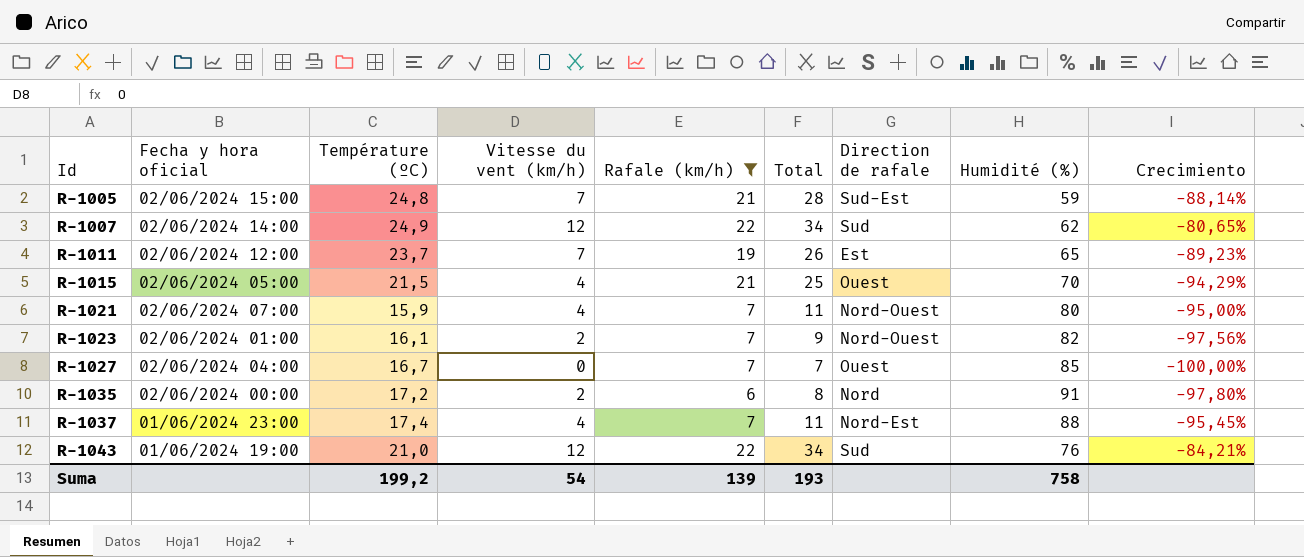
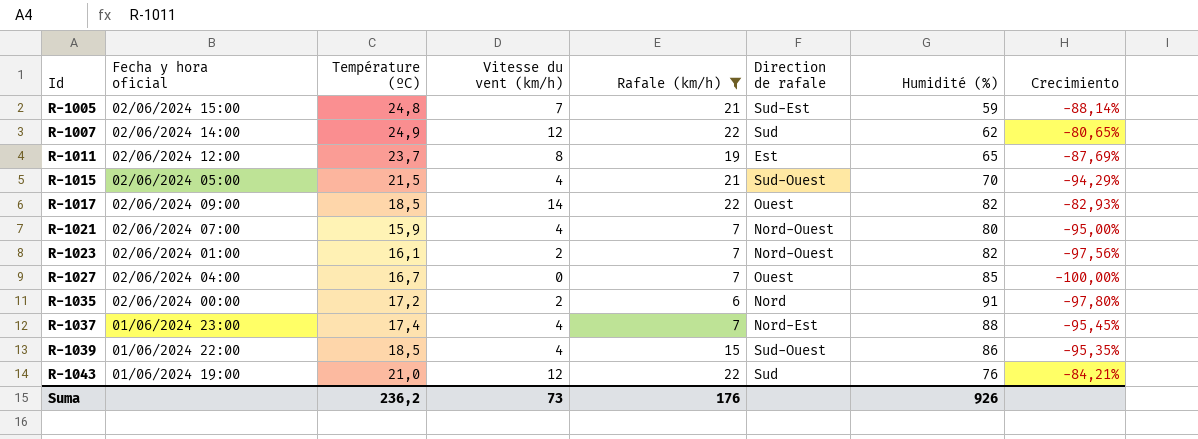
column Total | formula: [Vitesse du vent (km/h)] + [Rafale (km/h)] -> none
R-1011 | Vitesse du vent (km/h): 7 -> 8
R-1011 | Crecimiento: -89,23% -> -87,69%
R-1015 | Direction de rafale: Ouest -> Sud-Ouest
row R-1017: none -> 02/06/2024 09:00 | 18,5 | 14 | 22 | Ouest | 82 | -82,93%
row R-1039: none -> 01/06/2024 22:00 | 18,5 | 4 | 15 | Sud-Ouest | 86 | -95,35%
Suma | Température (ºC): 199,2 -> 236,2
Suma | Vitesse du vent (km/h): 54 -> 73
Suma | Rafale (km/h): 139 -> 176
Suma | Humidité (%): 758 -> 926

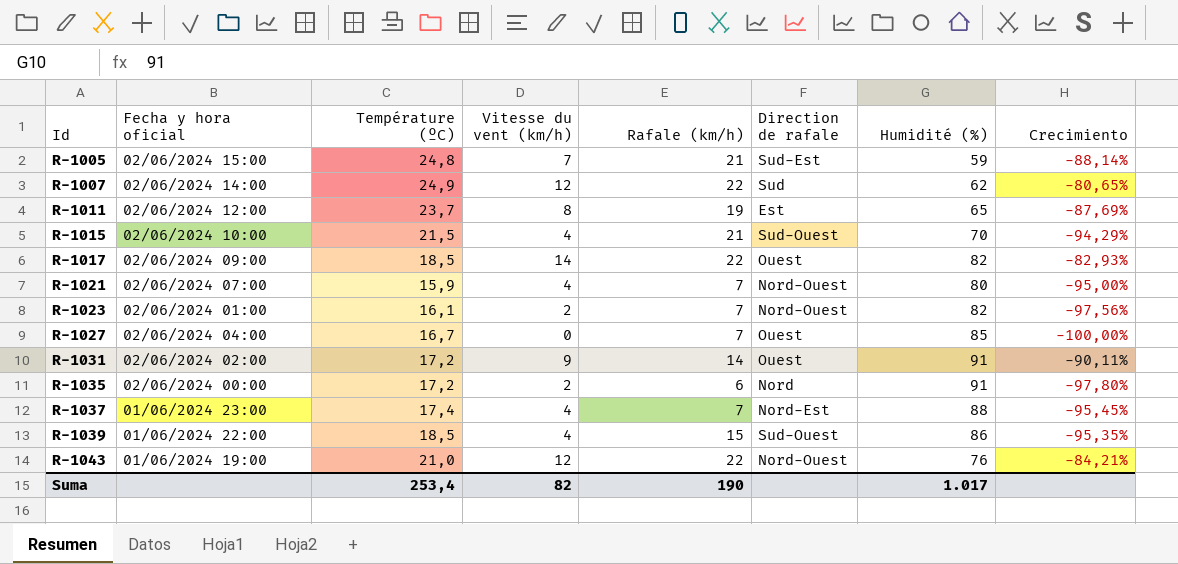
filter: Rafale (km/h) != 14 -> none
R-1015 | Fecha y hora oficial: 02/06/2024 05:00 -> 02/06/2024 10:00
R-1043 | Direction de rafale: Sud -> Nord-Ouest
Suma | Température (ºC): 236,2 -> 253,4
Suma | Vitesse du vent (km/h): 73 -> 82
Suma | Rafale (km/h): 176 -> 190
Suma | Humidité (%): 926 -> 1.017

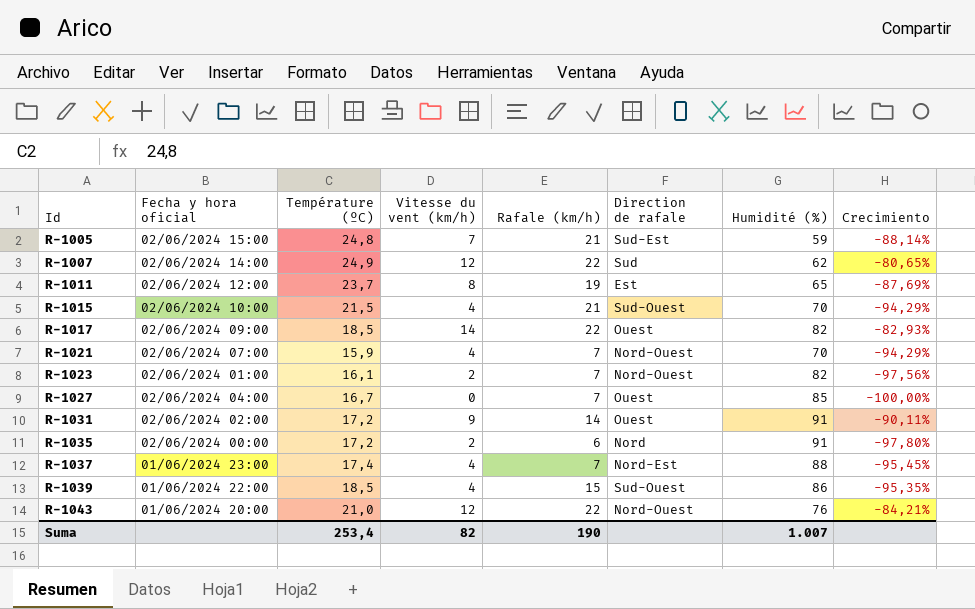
R-1021 | Humidité (%): 80 -> 70
R-1021 | Crecimiento: -95,00% -> -94,29%
R-1043 | Fecha y hora oficial: 01/06/2024 19:00 -> 01/06/2024 20:00
Suma | Humidité (%): 1.017 -> 1.007

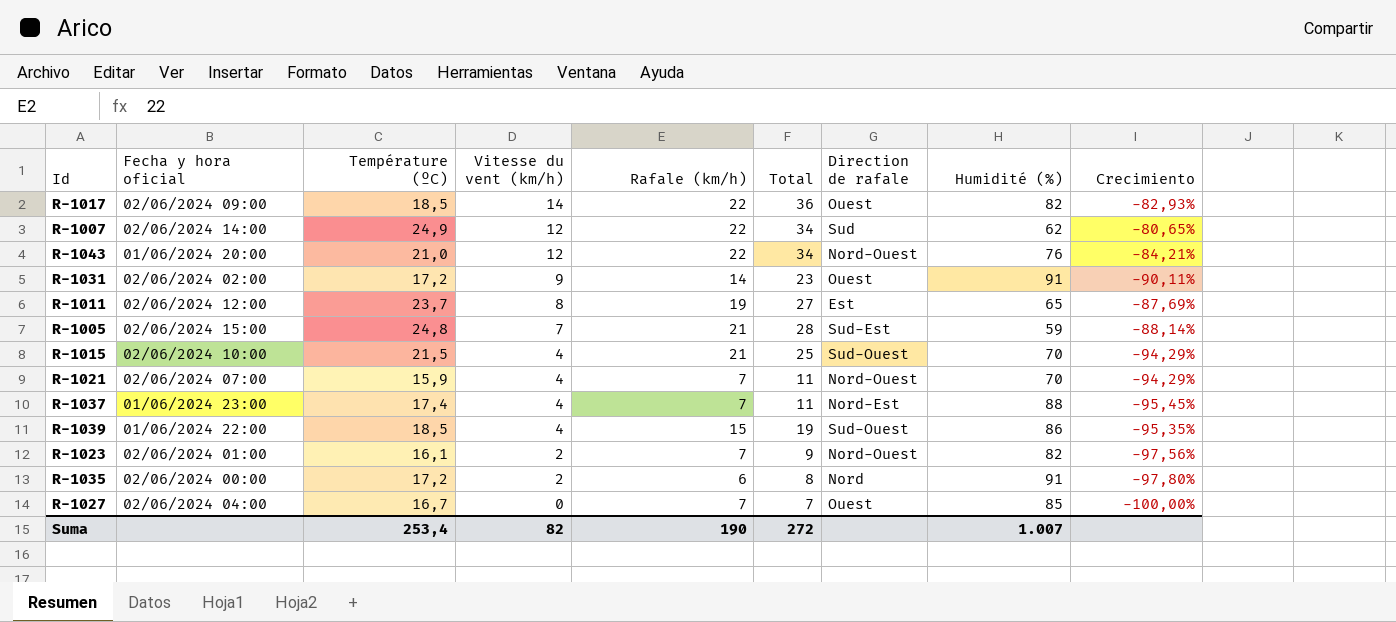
row order: Id ascending -> Vitesse du vent (km/h) descending
column Total | formula: none -> [Vitesse du vent (km/h)] + [Rafale (km/h)]

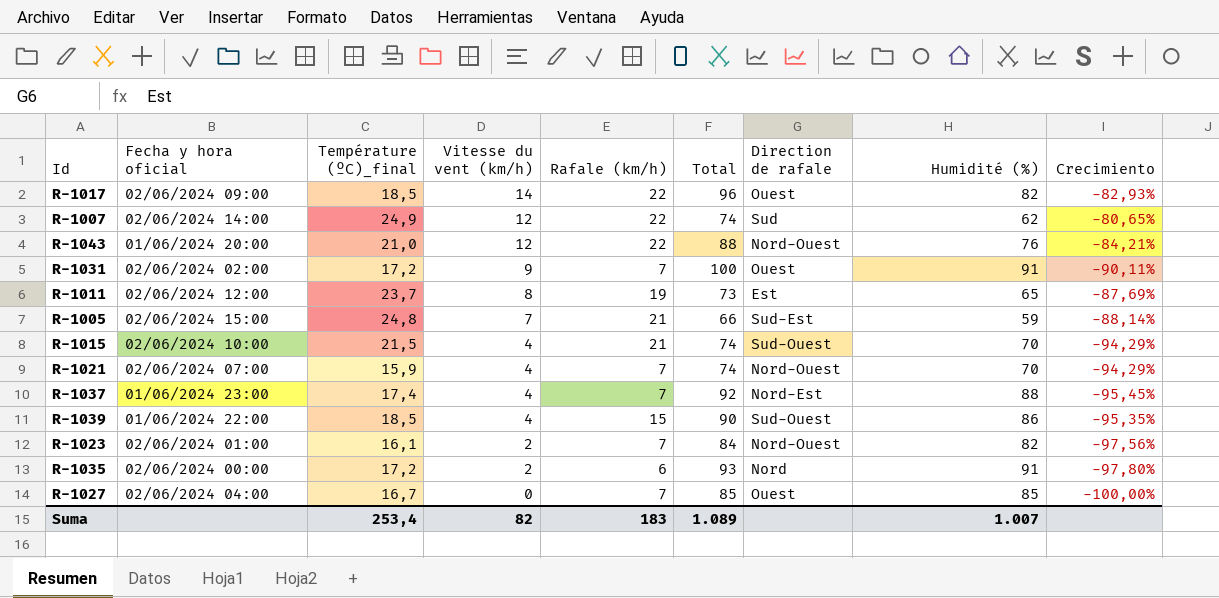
column name: Température (ºC) -> Température (ºC)_final
column Total | formula: [Vitesse du vent (km/h)] + [Rafale (km/h)] -> [Vitesse du vent (km/h)] + [Humidité (%)]
R-1031 | Rafale (km/h): 14 -> 7
Suma | Rafale (km/h): 190 -> 183
Suma | Total: 272 -> 1.089

